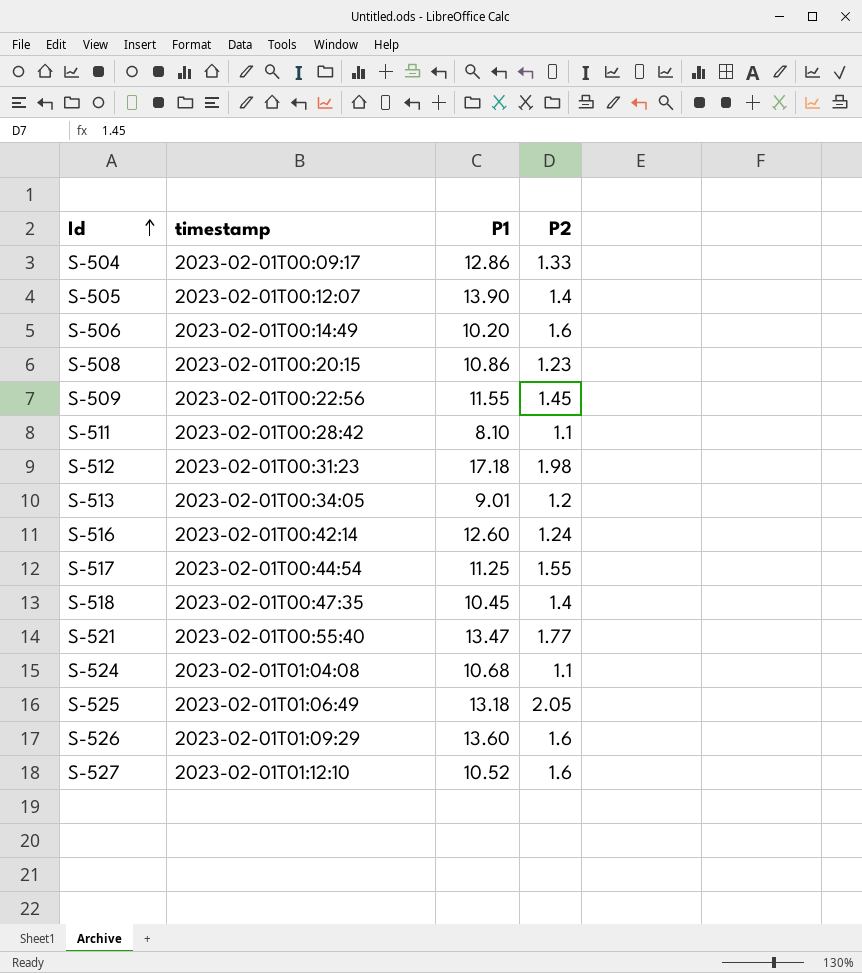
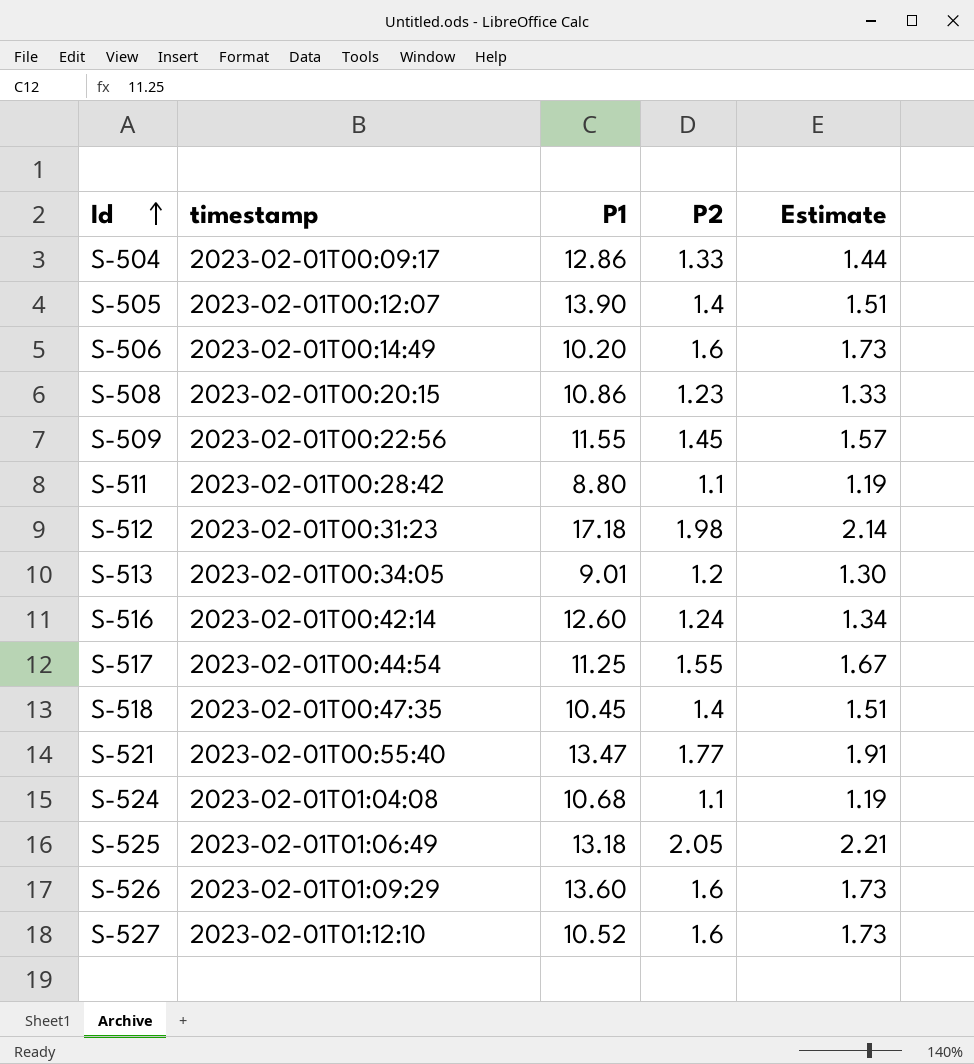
column Estimate | formula: none -> [P2] * 1.08
S-511 | P1: 8.10 -> 8.80

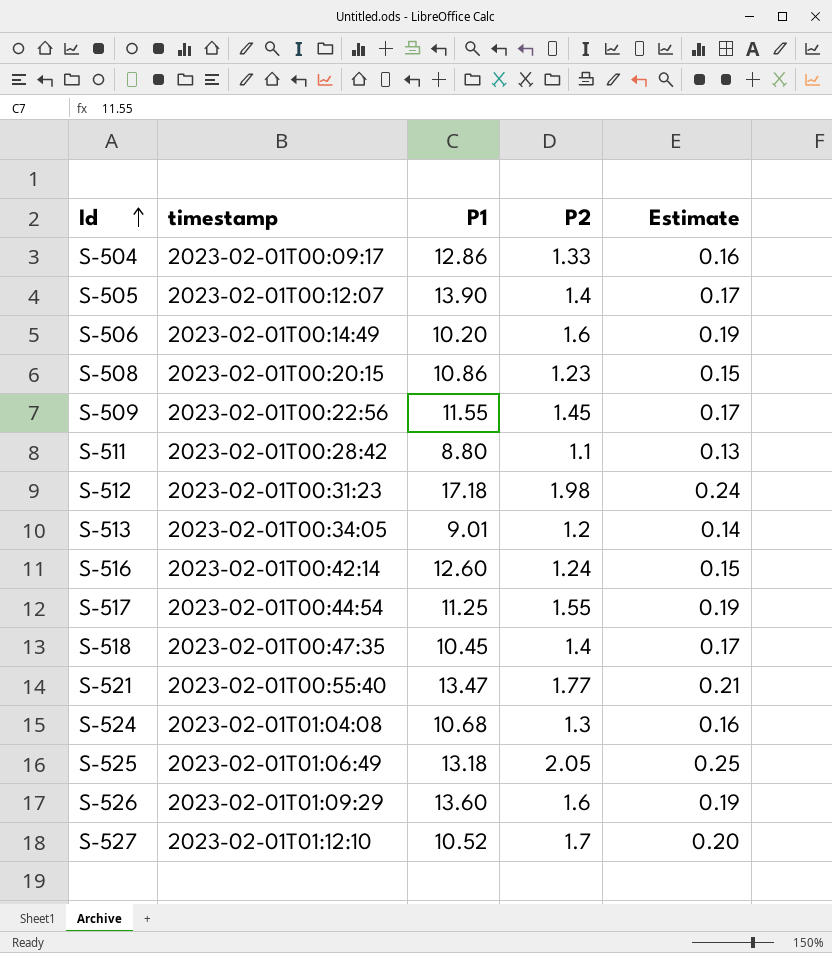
column Estimate | formula: [P2] * 1.08 -> [P2] * 0.12
S-524 | P2: 1.1 -> 1.3
S-527 | P2: 1.6 -> 1.7

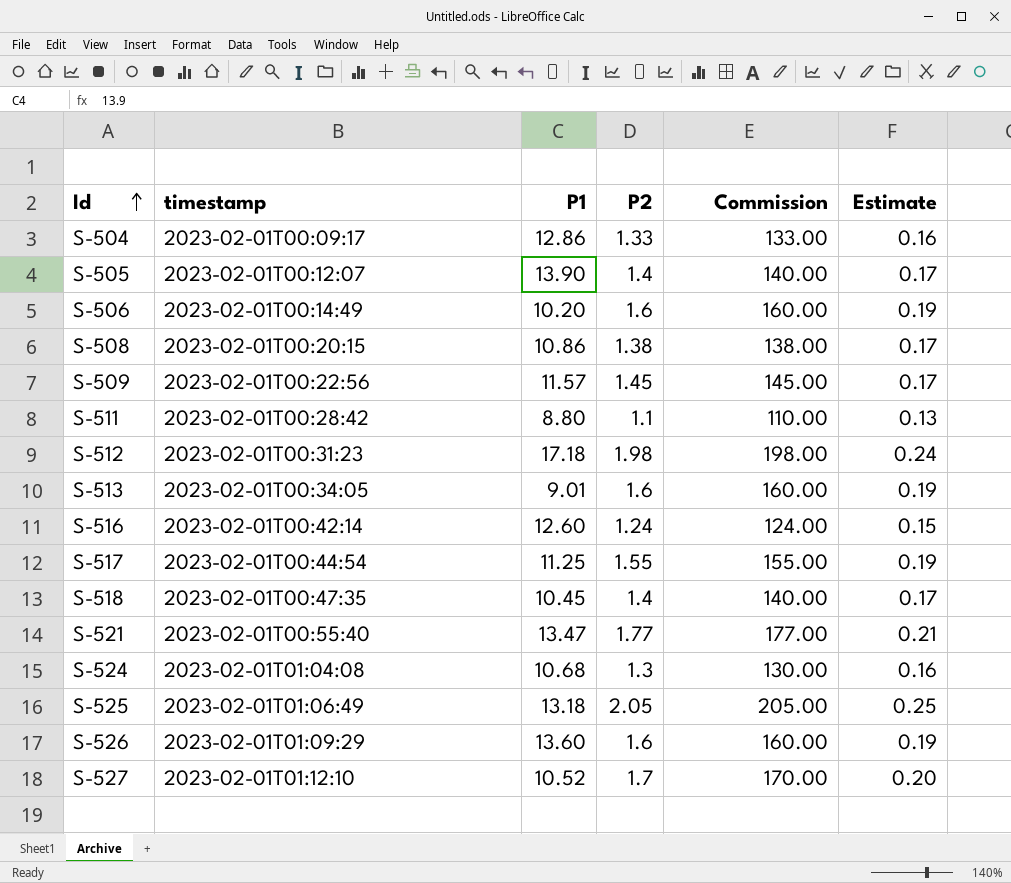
column Commission | formula: none -> [P2] * 100
S-508 | P2: 1.23 -> 1.38
S-508 | Estimate: 0.15 -> 0.17
S-509 | P1: 11.55 -> 11.57
S-513 | P2: 1.2 -> 1.6
S-513 | Estimate: 0.14 -> 0.19

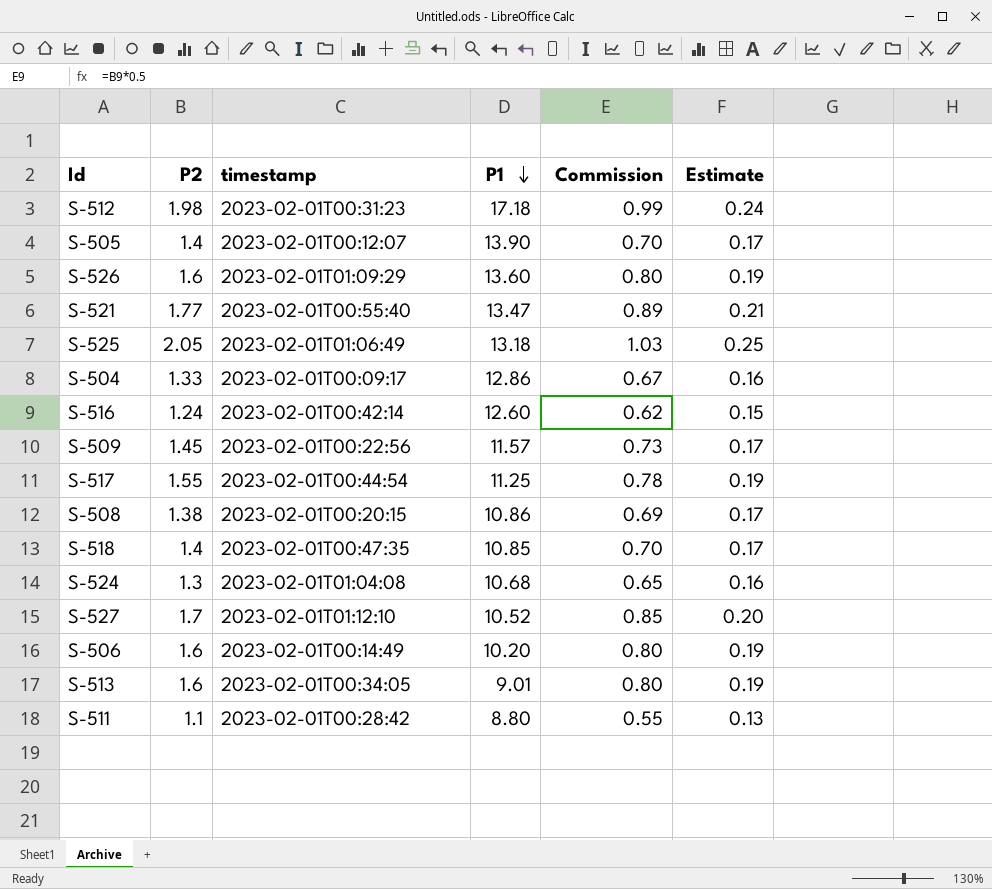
row order: Id ascending -> P1 descending
column P2 | position: 4 -> 2
column Commission | formula: [P2] * 100 -> [P2] * 0.5
S-518 | P1: 10.45 -> 10.85

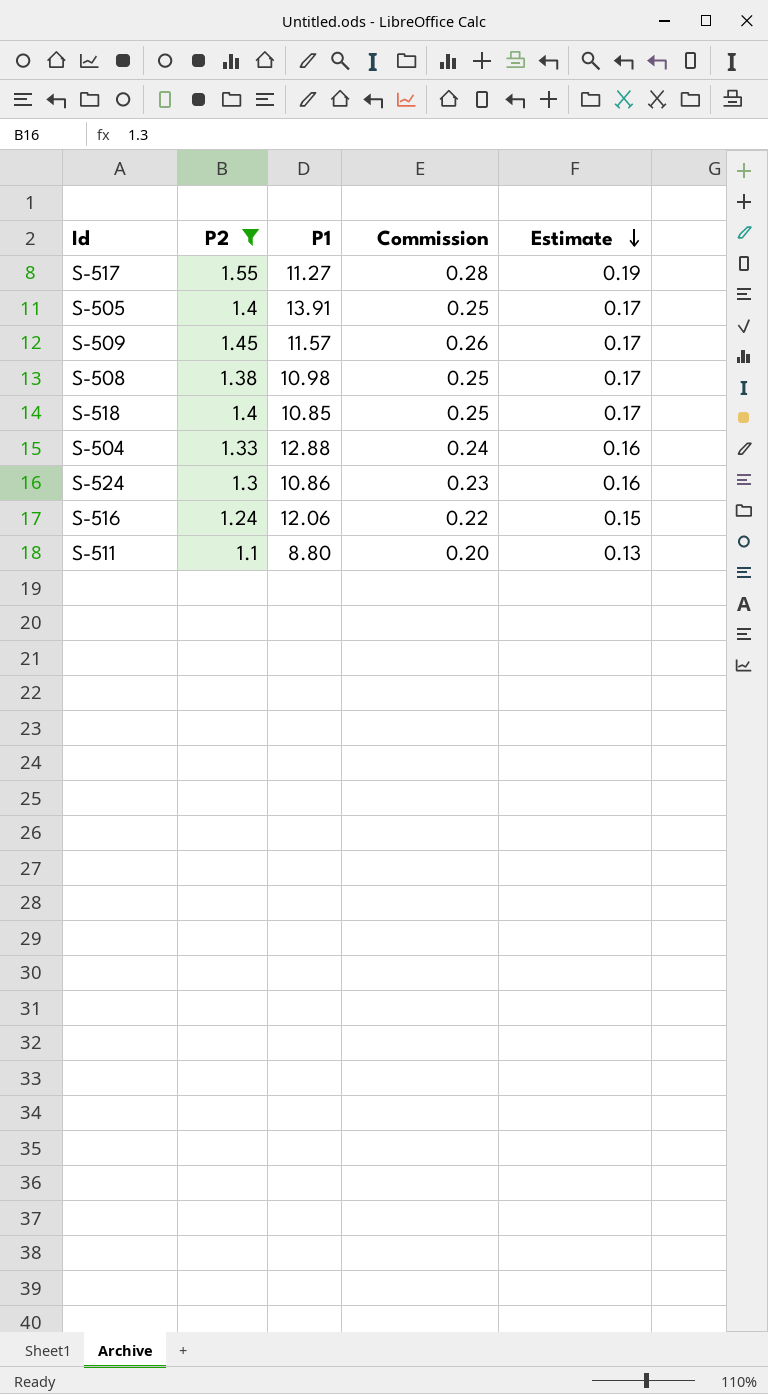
filter: none -> P2 <= 1.55
row order: P1 descending -> Estimate descending
column timestamp | position: 3 -> none
column Commission | formula: [P2] * 0.5 -> [P2] * 0.18
S-517 | P1: 11.25 -> 11.27
S-505 | P1: 13.90 -> 13.91
S-508 | P1: 10.86 -> 10.98
S-504 | P1: 12.86 -> 12.88
S-524 | P1: 10.68 -> 10.86
S-516 | P1: 12.60 -> 12.06

